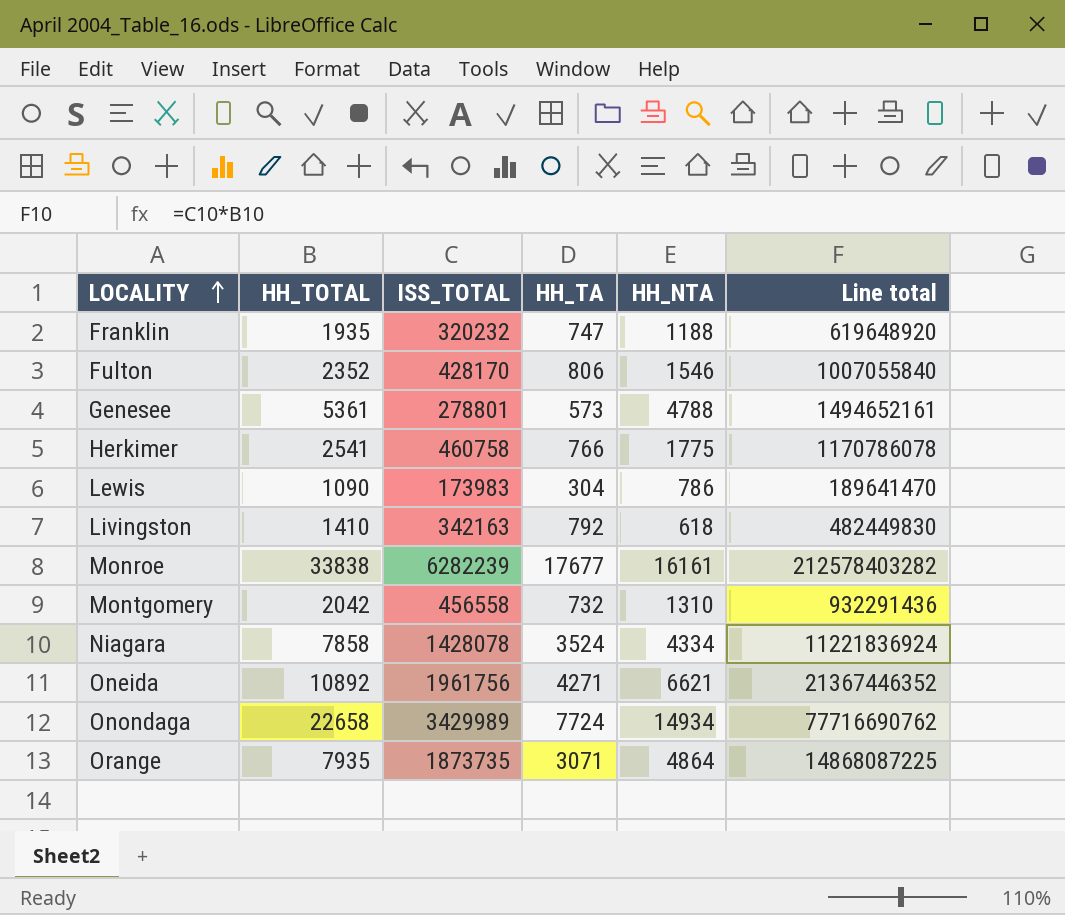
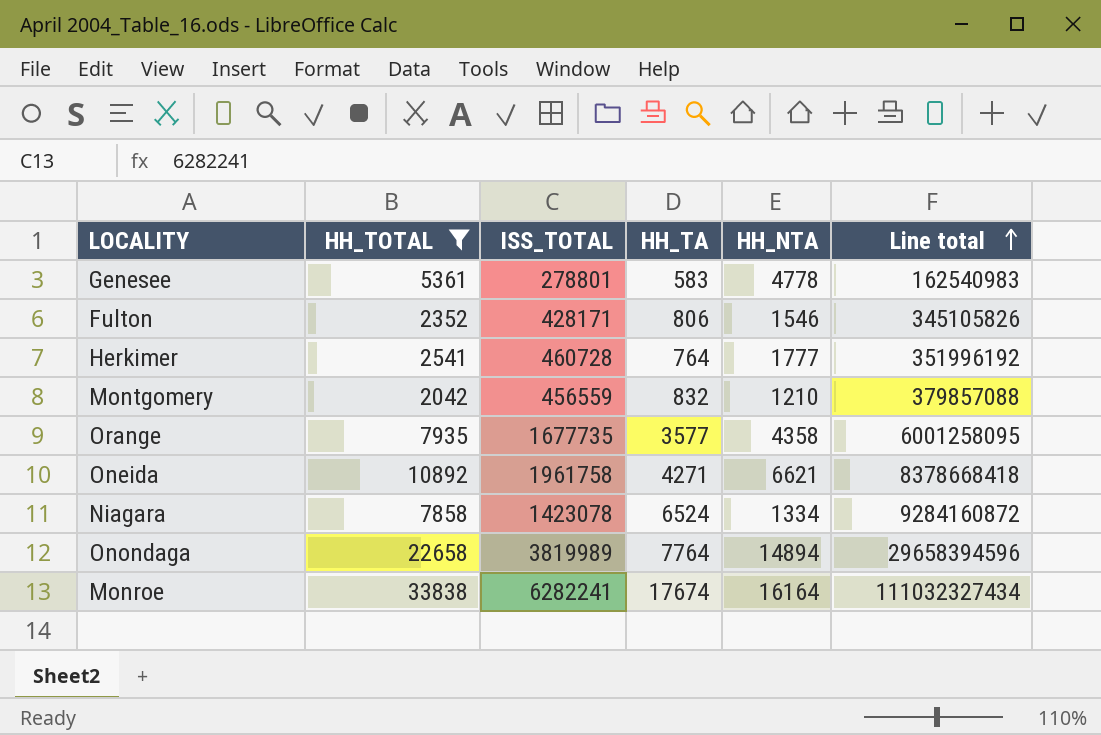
filter: none -> HH_TOTAL >= 2042
row order: LOCALITY ascending -> Line total ascending
column Line total | formula: [HH_TOTAL] * [ISS_TOTAL] -> [ISS_TOTAL] * [HH_TA]
Genesee | HH_TA: 573 -> 583
Genesee | HH_NTA: 4788 -> 4778
Fulton | ISS_TOTAL: 428170 -> 428171
Herkimer | ISS_TOTAL: 460758 -> 460728
Herkimer | HH_TA: 766 -> 764
Herkimer | HH_NTA: 1775 -> 1777
Montgomery | ISS_TOTAL: 456558 -> 456559
Montgomery | HH_TA: 732 -> 832
Montgomery | HH_NTA: 1310 -> 1210
Orange | ISS_TOTAL: 1873735 -> 1677735
Orange | HH_TA: 3071 -> 3577
Orange | HH_NTA: 4864 -> 4358
Oneida | ISS_TOTAL: 1961756 -> 1961758
Niagara | ISS_TOTAL: 1428078 -> 1423078
Niagara | HH_TA: 3524 -> 6524
Niagara | HH_NTA: 4334 -> 1334
Onondaga | ISS_TOTAL: 3429989 -> 3819989
Onondaga | HH_TA: 7724 -> 7764
Onondaga | HH_NTA: 14934 -> 14894
Monroe | ISS_TOTAL: 6282239 -> 6282241
Monroe | HH_TA: 17677 -> 17674
Monroe | HH_NTA: 16161 -> 16164

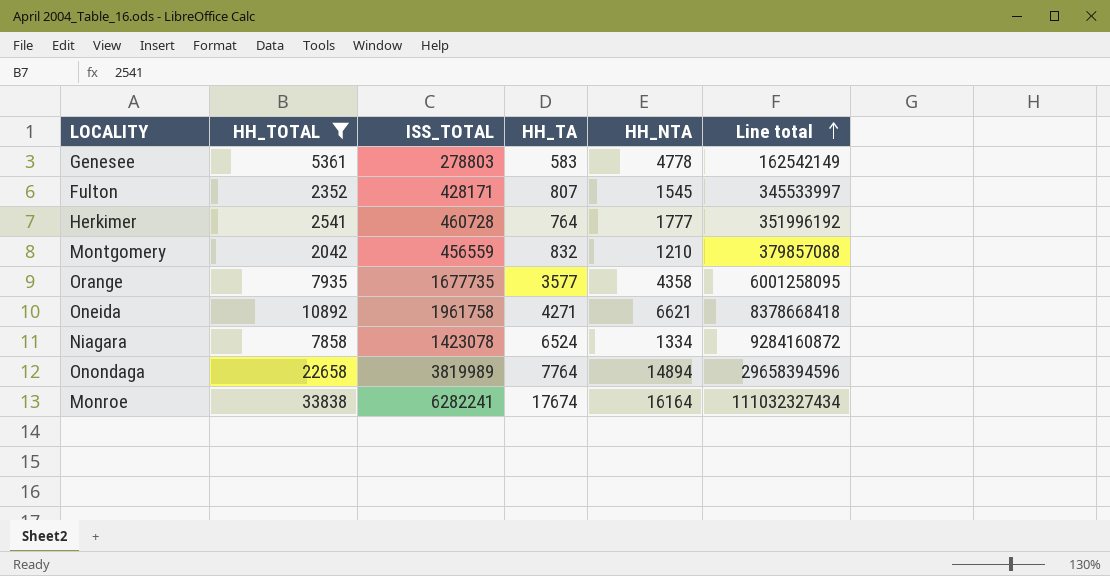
Genesee | ISS_TOTAL: 278801 -> 278803
Genesee | Line total: 162540983 -> 162542149
Fulton | HH_TA: 806 -> 807
Fulton | HH_NTA: 1546 -> 1545
Fulton | Line total: 345105826 -> 345533997

